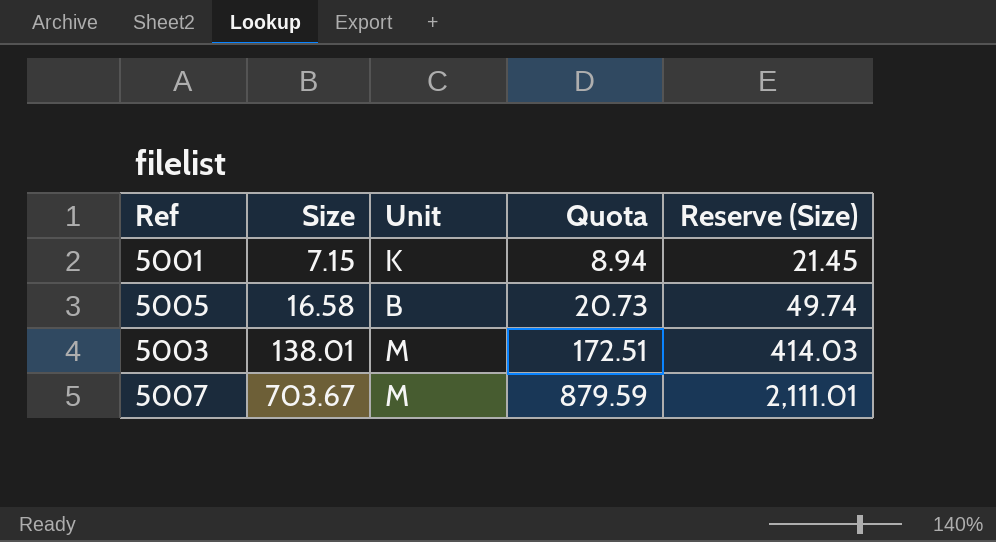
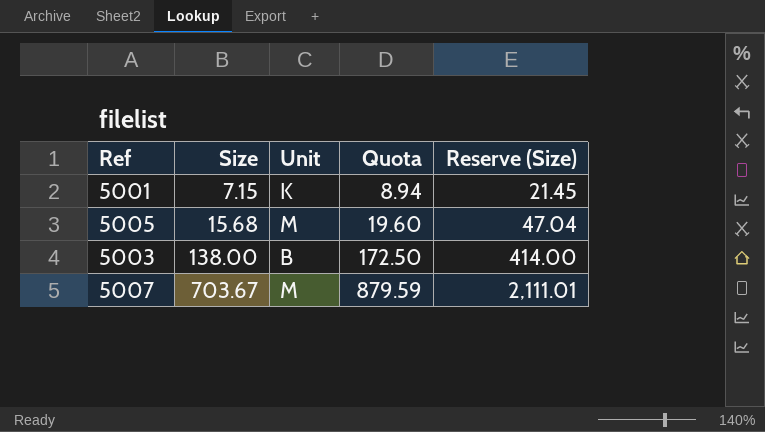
5005 | Size: 16.58 -> 15.68
5005 | Unit: B -> M
5005 | Quota: 20.73 -> 19.60
5005 | Reserve (Size): 49.74 -> 47.04
5003 | Size: 138.01 -> 138.00
5003 | Unit: M -> B
5003 | Quota: 172.51 -> 172.50
5003 | Reserve (Size): 414.03 -> 414.00

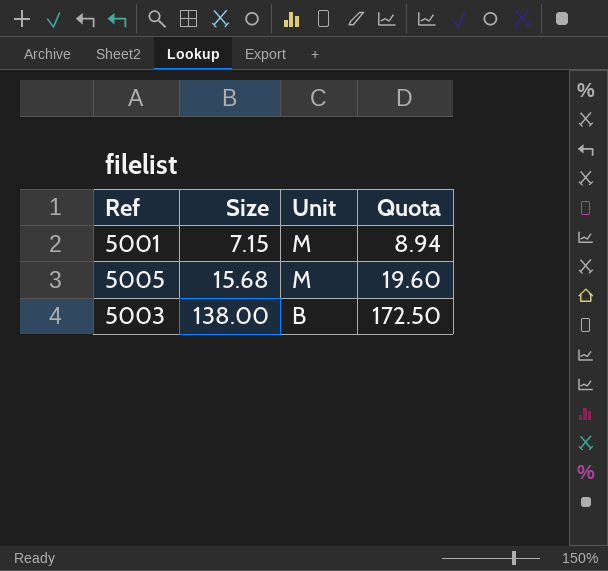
column Reserve (Size) | formula: [Size] * 3 -> none
row 5007: 703.67 | M | 879.59 | 2,111.01 -> none
5001 | Unit: K -> M

